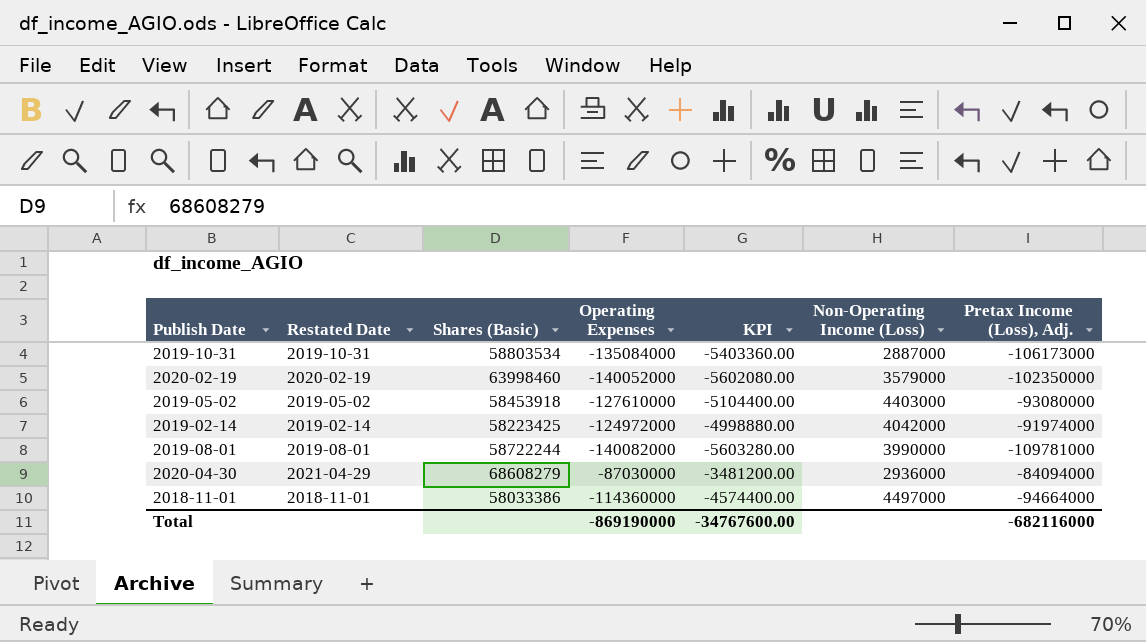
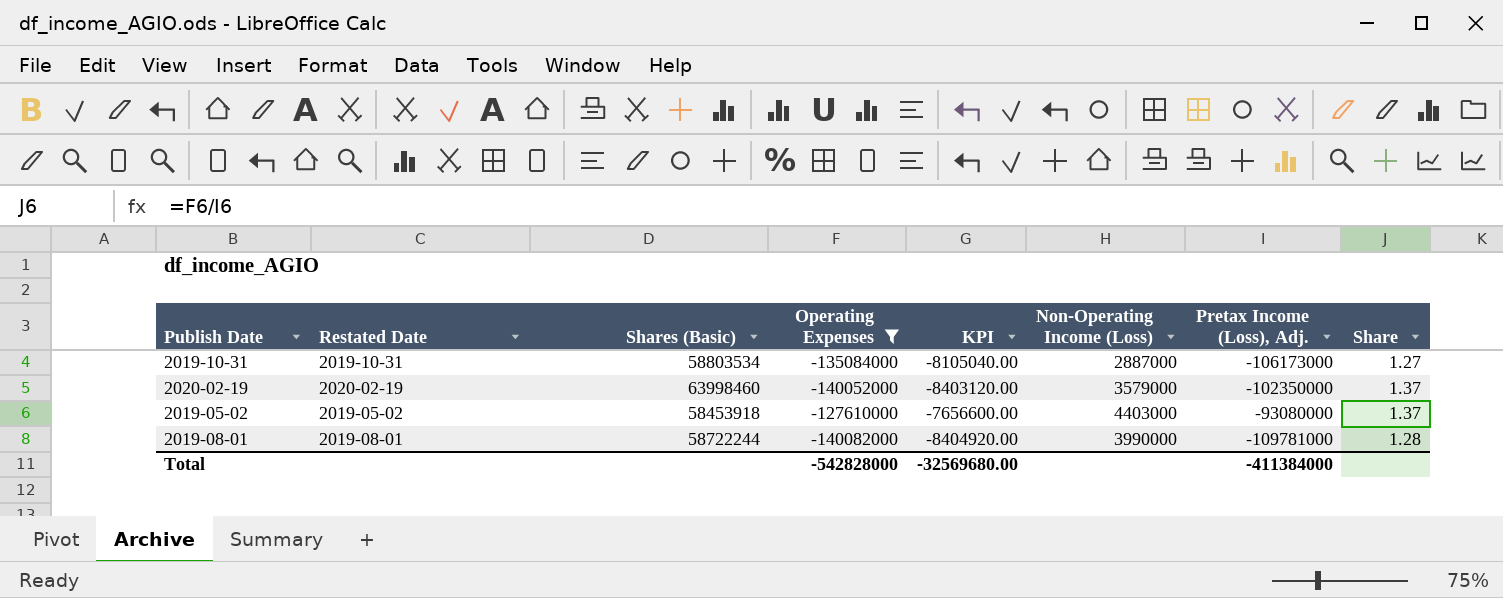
filter: none -> Operating Expenses <= -127610000
column KPI | formula: [Operating Expenses] * 0.04 -> [Operating Expenses] * 0.06
column Share | formula: none -> [Operating Expenses] / [Pretax Income (Loss), Adj.]
Total | Operating Expenses: -869190000 -> -542828000
Total | KPI: -34767600.00 -> -32569680.00
Total | Pretax Income (Loss), Adj.: -682116000 -> -411384000

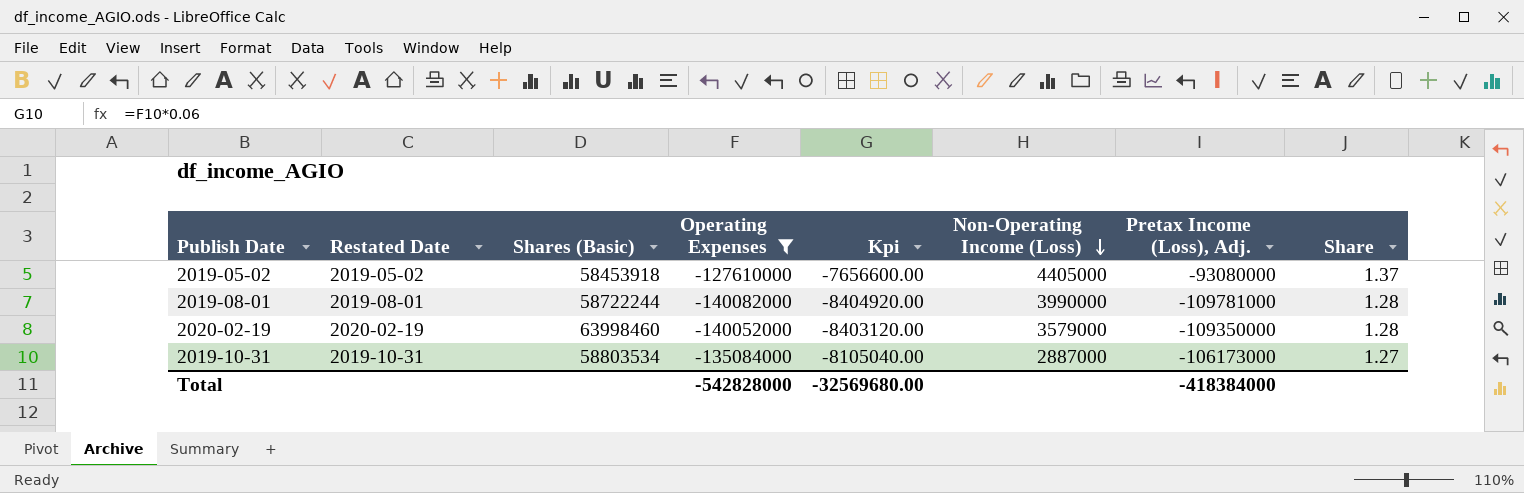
row order: none -> Non-Operating Income (Loss) descending
column name: KPI -> Kpi
2019-05-02 | Non-Operating Income (Loss): 4403000 -> 4405000
2020-02-19 | Pretax Income (Loss), Adj.: -102350000 -> -109350000
2020-02-19 | Share: 1.37 -> 1.28
Total | Pretax Income (Loss), Adj.: -411384000 -> -418384000

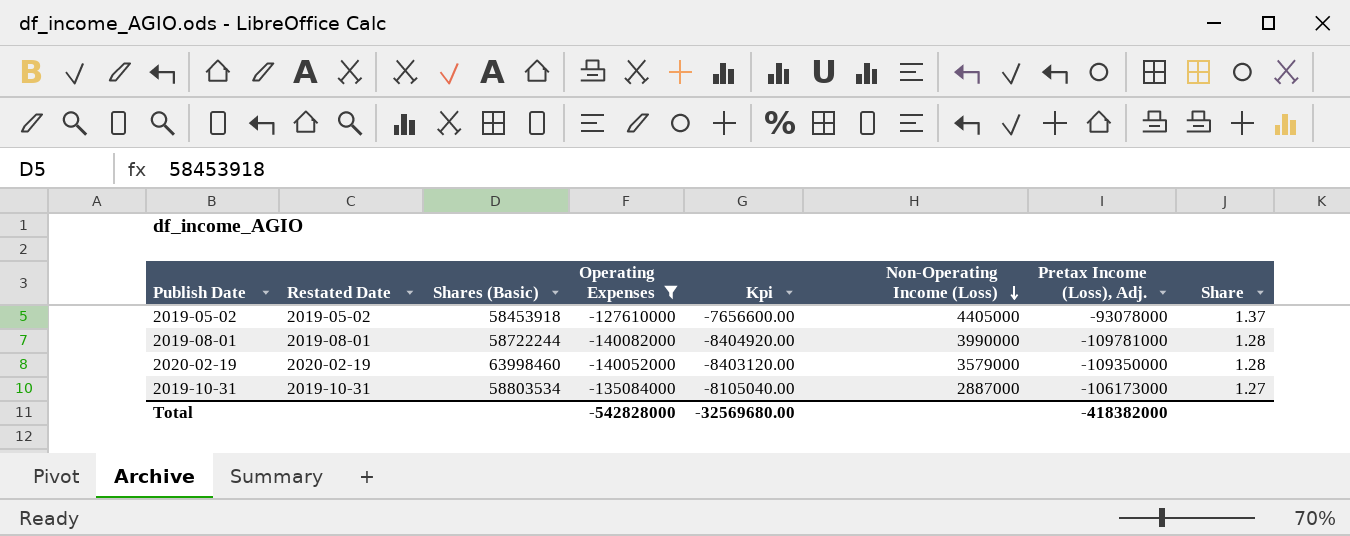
2019-05-02 | Pretax Income (Loss), Adj.: -93080000 -> -93078000
Total | Pretax Income (Loss), Adj.: -418384000 -> -418382000

